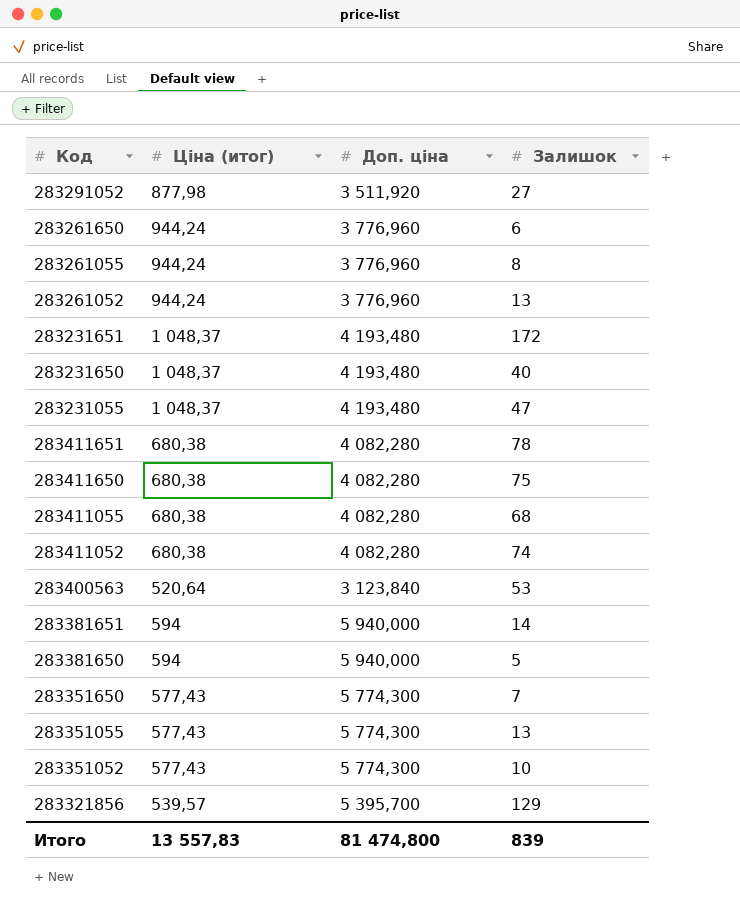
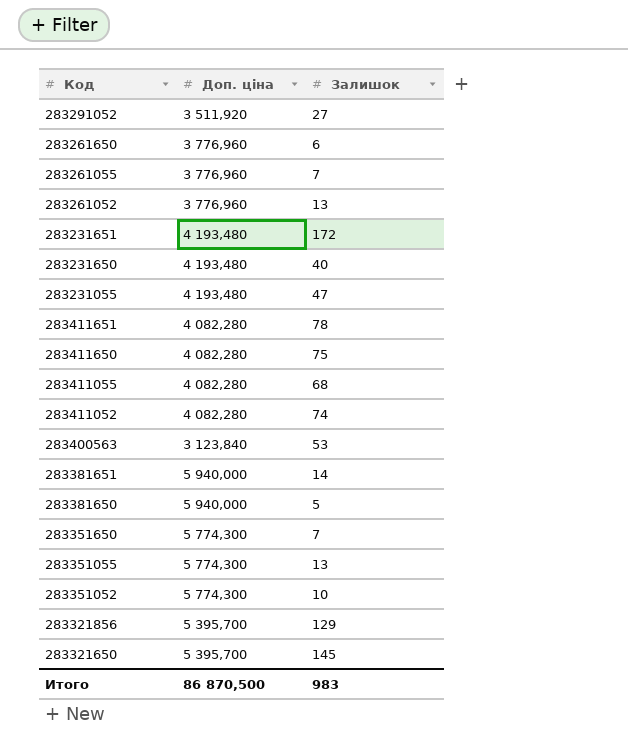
column Ціна (итог) | position: 2 -> none
283261055 | Залишок: 8 -> 7
row 283321650: none -> 5 395,700 | 145
Итого | Доп. ціна: 81 474,800 -> 86 870,500
Итого | Залишок: 839 -> 983

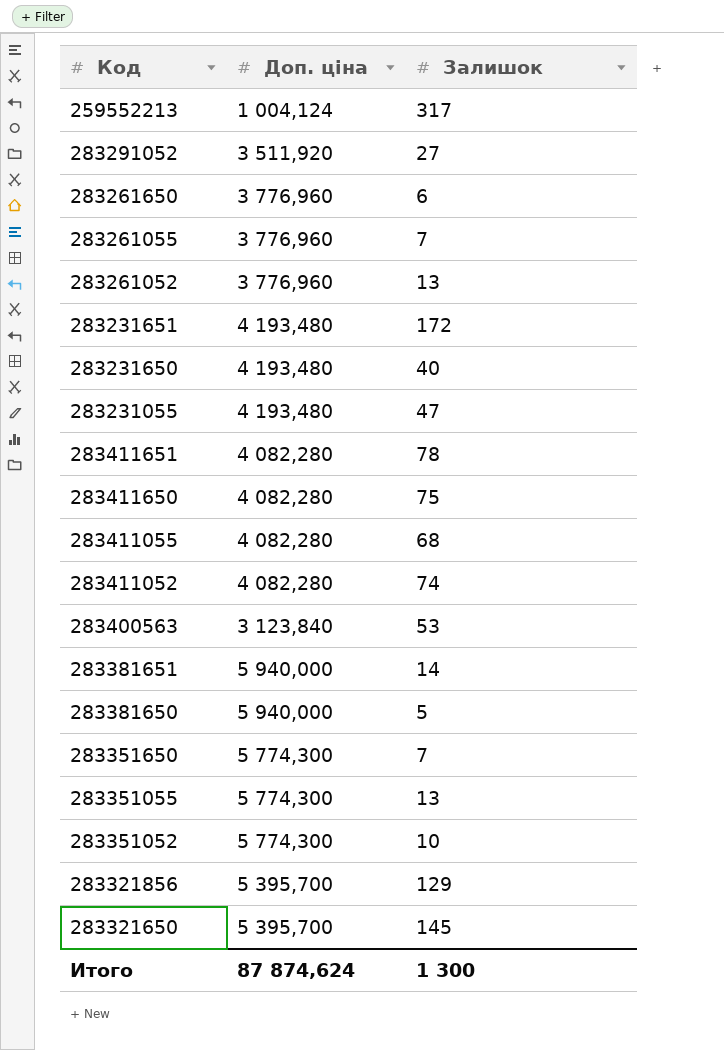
row 259552213: none -> 1 004,124 | 317
Итого | Доп. ціна: 86 870,500 -> 87 874,624
Итого | Залишок: 983 -> 1 300

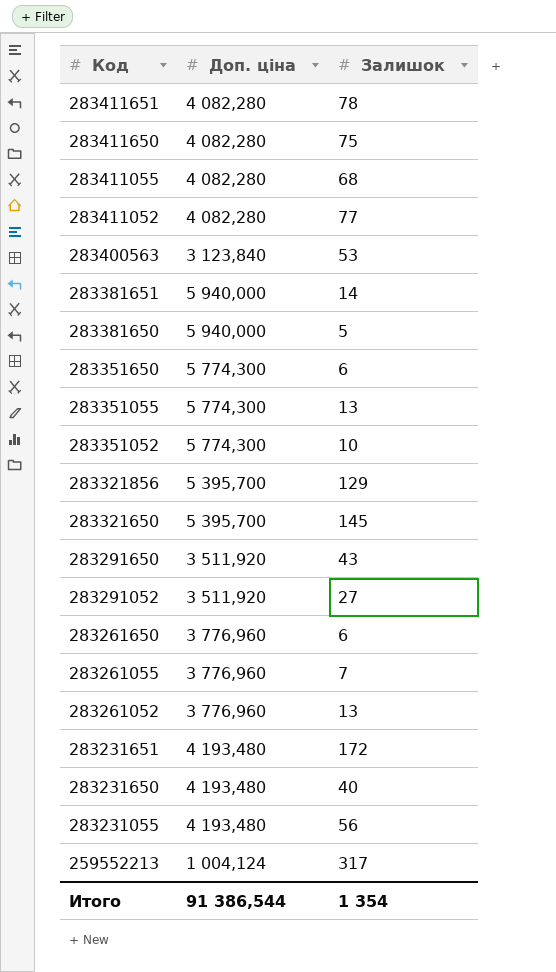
row order: none -> Код descending
283411052 | Залишок: 74 -> 77
283351650 | Залишок: 7 -> 6
row 283291650: none -> 3 511,920 | 43
283231055 | Залишок: 47 -> 56
Итого | Доп. ціна: 87 874,624 -> 91 386,544
Итого | Залишок: 1 300 -> 1 354

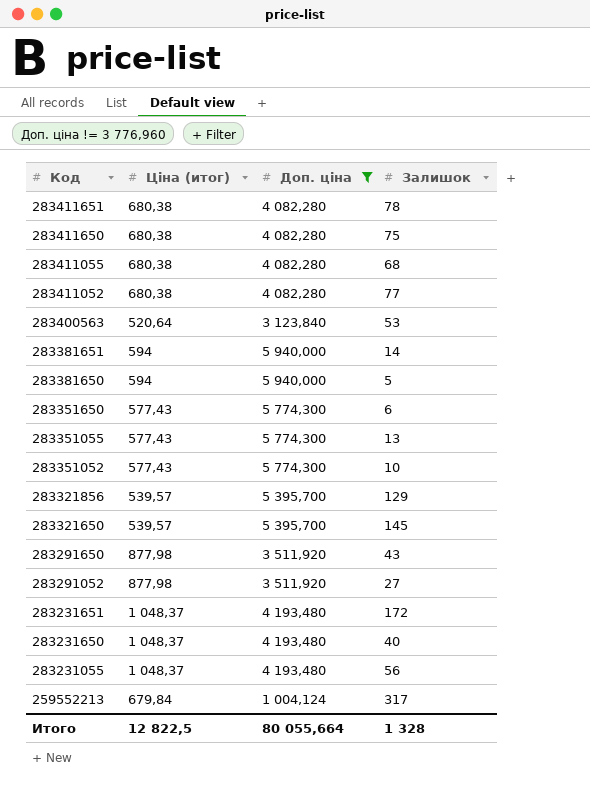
filter: none -> Доп. ціна != 3 776,960
column Ціна (итог) | position: none -> 2
Итого | Доп. ціна: 91 386,544 -> 80 055,664
Итого | Залишок: 1 354 -> 1 328

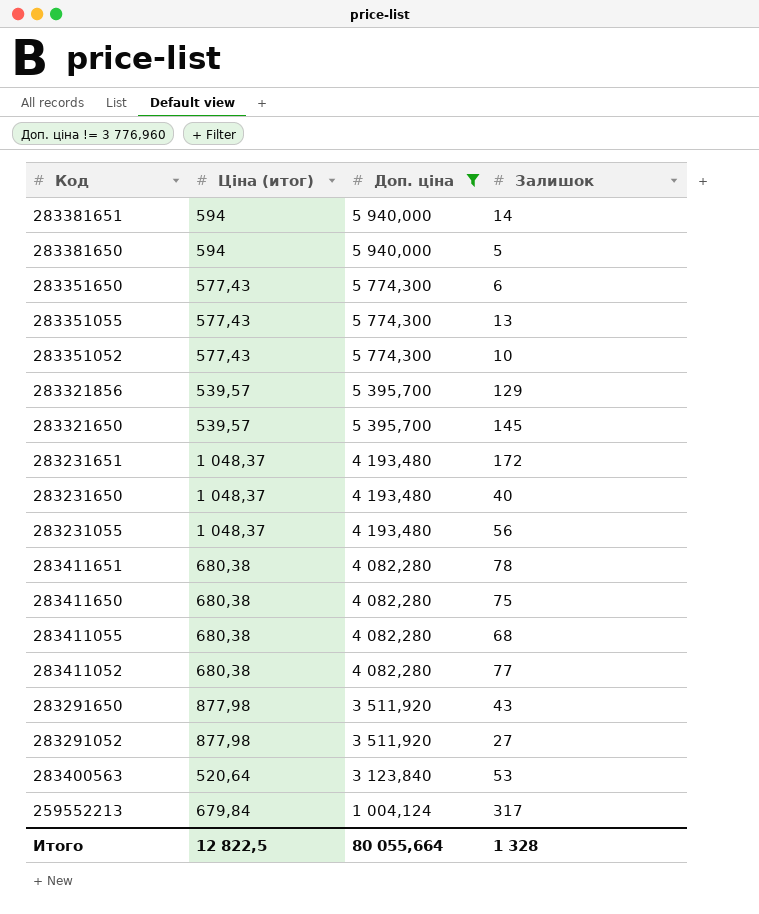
row order: Код descending -> Доп. ціна descending

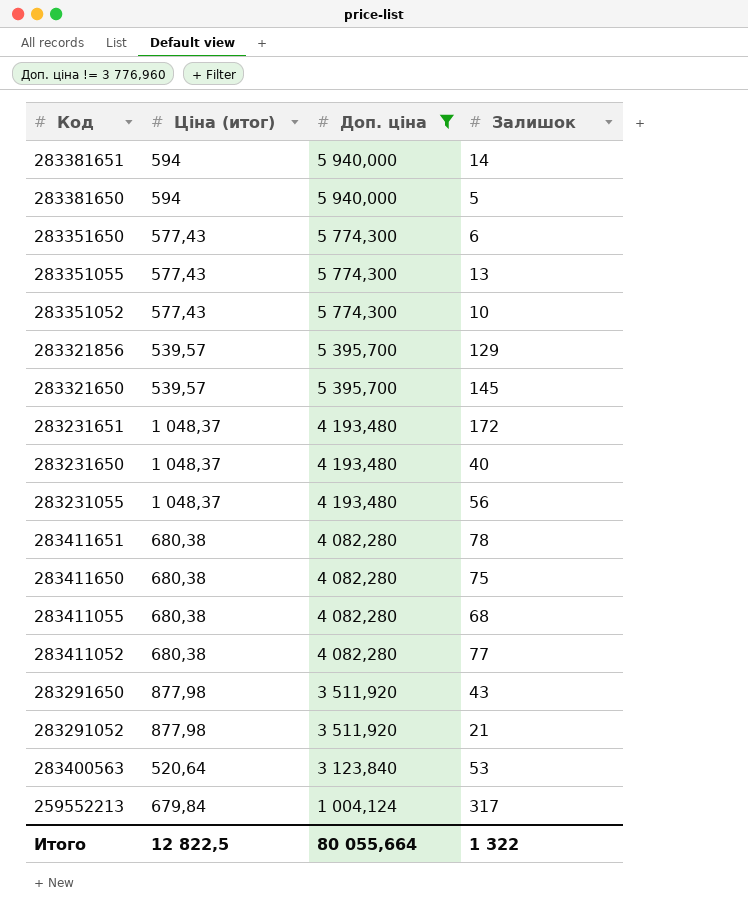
283291052 | Залишок: 27 -> 21
Итого | Залишок: 1 328 -> 1 322

